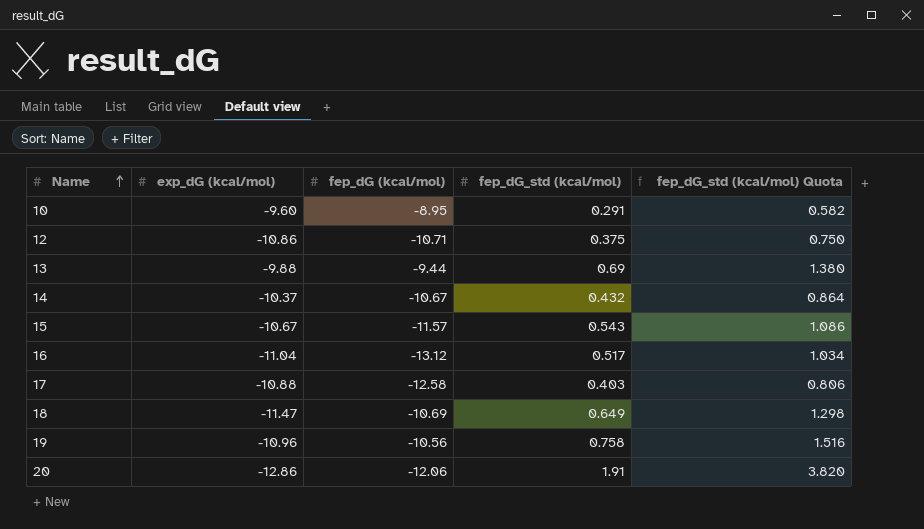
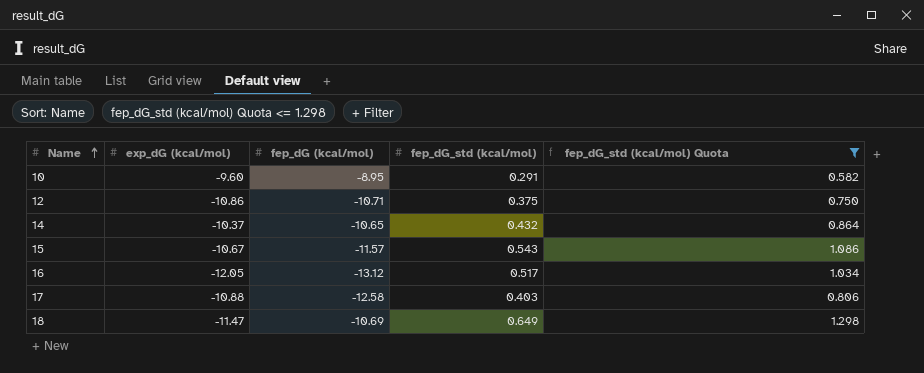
filter: none -> fep_dG_std (kcal/mol) Quota <= 1.298
14 | fep_dG (kcal/mol): -10.67 -> -10.65
16 | exp_dG (kcal/mol): -11.04 -> -12.05

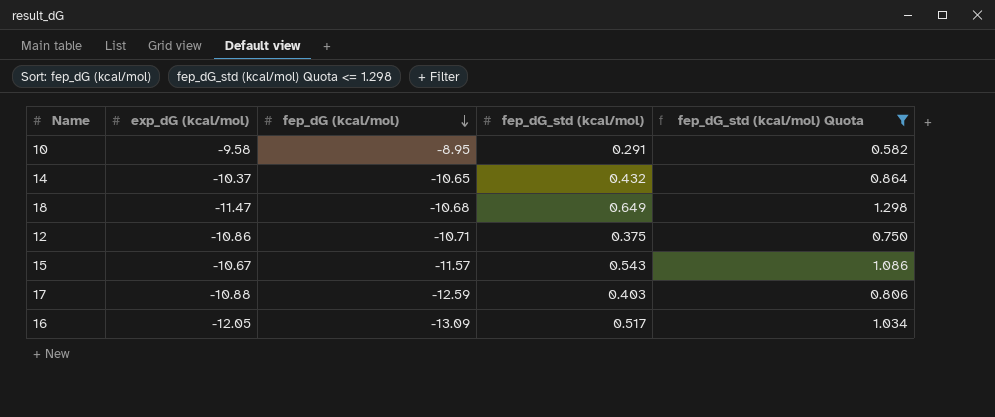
row order: Name ascending -> fep_dG (kcal/mol) descending
10 | exp_dG (kcal/mol): -9.60 -> -9.58
18 | fep_dG (kcal/mol): -10.69 -> -10.68
17 | fep_dG (kcal/mol): -12.58 -> -12.59
16 | fep_dG (kcal/mol): -13.12 -> -13.09

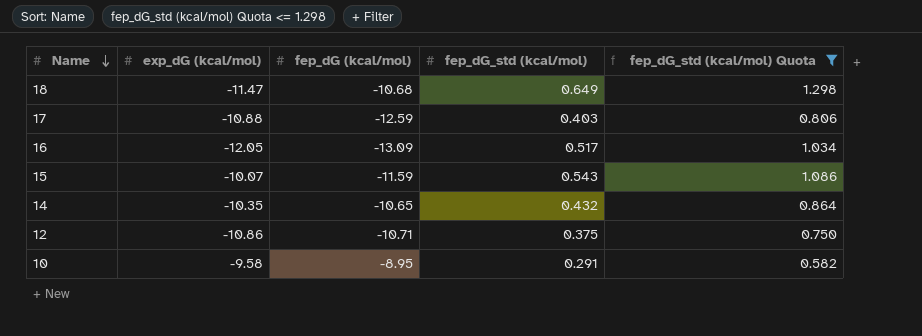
row order: fep_dG (kcal/mol) descending -> Name descending
15 | exp_dG (kcal/mol): -10.67 -> -10.07
15 | fep_dG (kcal/mol): -11.57 -> -11.59
14 | exp_dG (kcal/mol): -10.37 -> -10.35

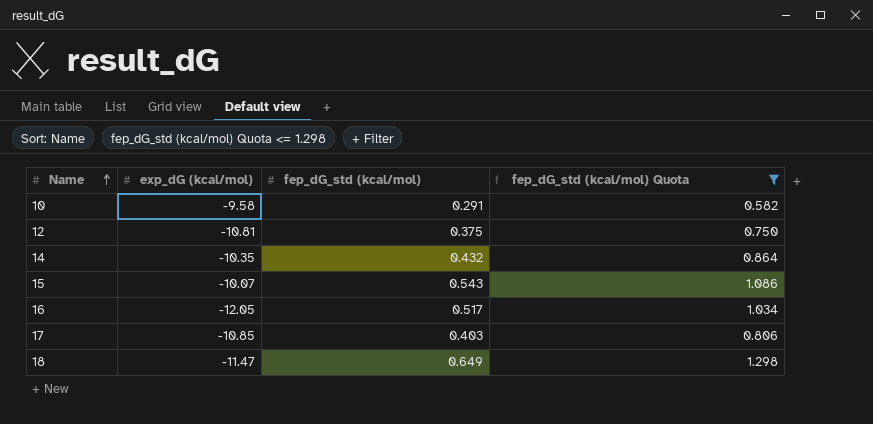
row order: Name descending -> Name ascending
column fep_dG (kcal/mol) | position: 3 -> none
12 | exp_dG (kcal/mol): -10.86 -> -10.81
17 | exp_dG (kcal/mol): -10.88 -> -10.85

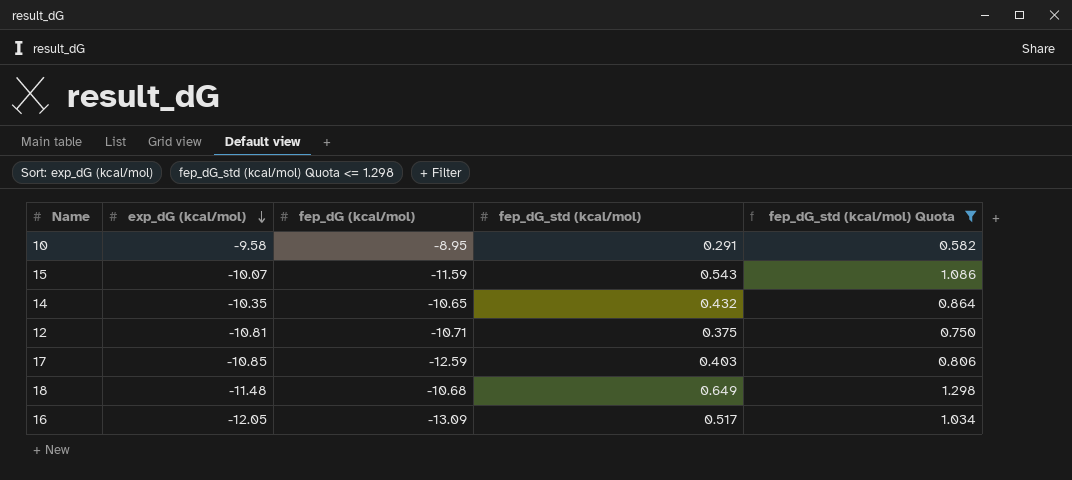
row order: Name ascending -> exp_dG (kcal/mol) descending
column fep_dG (kcal/mol) | position: none -> 3
18 | exp_dG (kcal/mol): -11.47 -> -11.48

